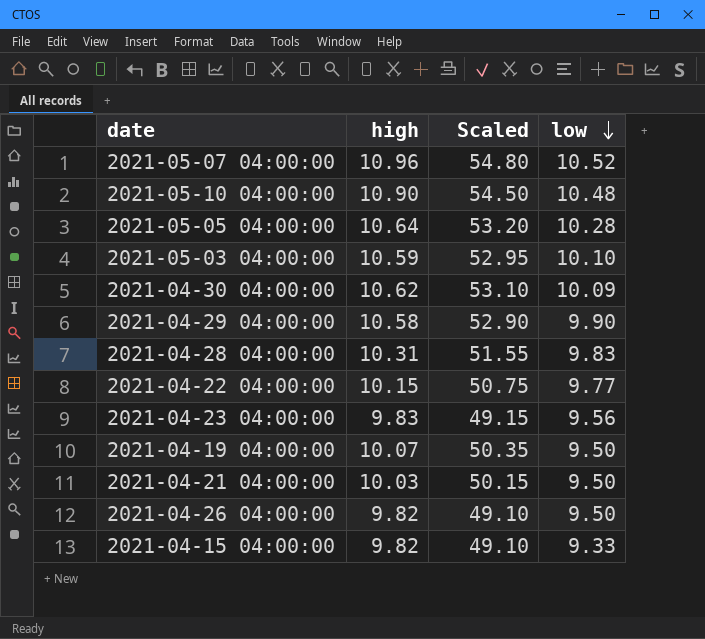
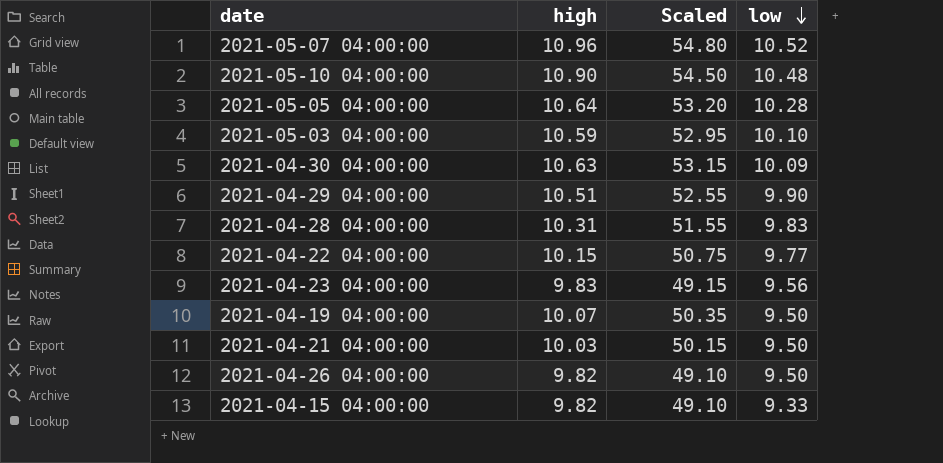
2021-04-30 04:00:00 | high: 10.62 -> 10.63
2021-04-30 04:00:00 | Scaled: 53.10 -> 53.15
2021-04-29 04:00:00 | high: 10.58 -> 10.51
2021-04-29 04:00:00 | Scaled: 52.90 -> 52.55

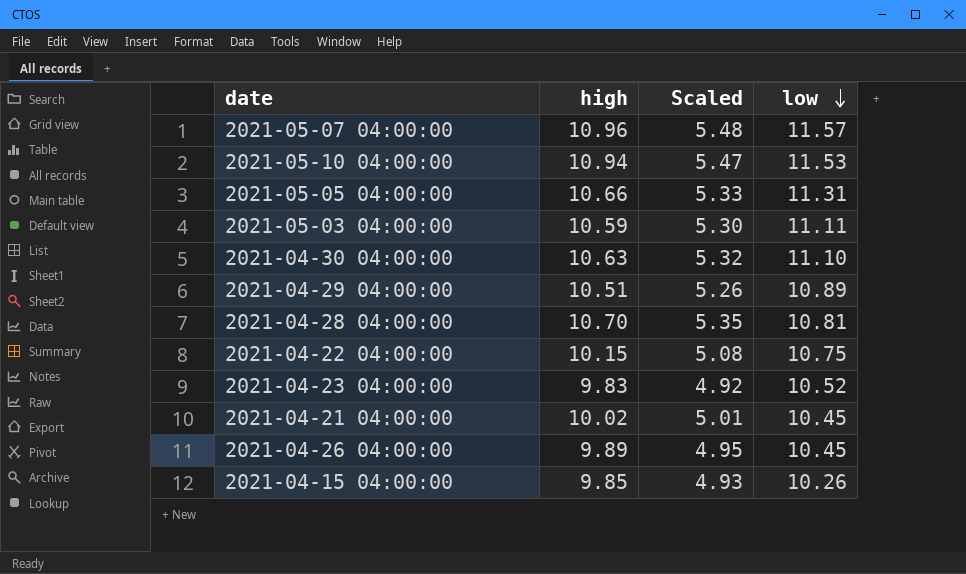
column Scaled | formula: [high] * 5 -> [high] * 0.5
row 2021-04-19 04:00:00: 10.07 | 50.35 | 9.50 -> none
2021-05-07 04:00:00 | low: 10.52 -> 11.57
2021-05-10 04:00:00 | high: 10.90 -> 10.94
2021-05-10 04:00:00 | low: 10.48 -> 11.53
2021-05-05 04:00:00 | high: 10.64 -> 10.66
2021-05-05 04:00:00 | low: 10.28 -> 11.31
2021-05-03 04:00:00 | low: 10.10 -> 11.11
2021-04-30 04:00:00 | low: 10.09 -> 11.10
2021-04-29 04:00:00 | low: 9.90 -> 10.89
2021-04-28 04:00:00 | high: 10.31 -> 10.70
2021-04-28 04:00:00 | low: 9.83 -> 10.81
2021-04-22 04:00:00 | low: 9.77 -> 10.75
2021-04-23 04:00:00 | low: 9.56 -> 10.52
2021-04-21 04:00:00 | high: 10.03 -> 10.02
2021-04-21 04:00:00 | low: 9.50 -> 10.45
2021-04-26 04:00:00 | high: 9.82 -> 9.89
2021-04-26 04:00:00 | low: 9.50 -> 10.45
2021-04-15 04:00:00 | high: 9.82 -> 9.85
2021-04-15 04:00:00 | low: 9.33 -> 10.26

